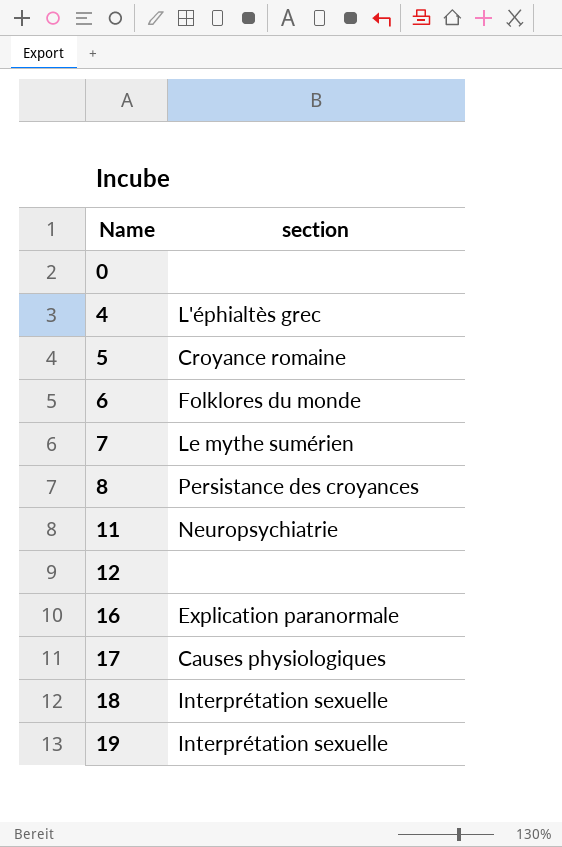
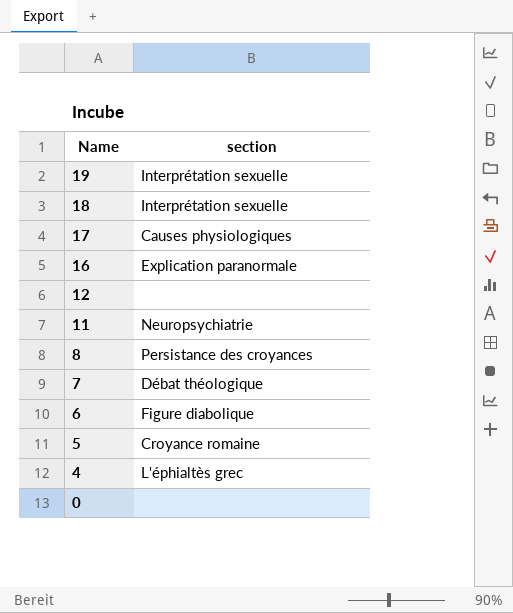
row order: Name ascending -> Name descending
7 | section: Le mythe sumérien -> Débat théologique
6 | section: Folklores du monde -> Figure diabolique

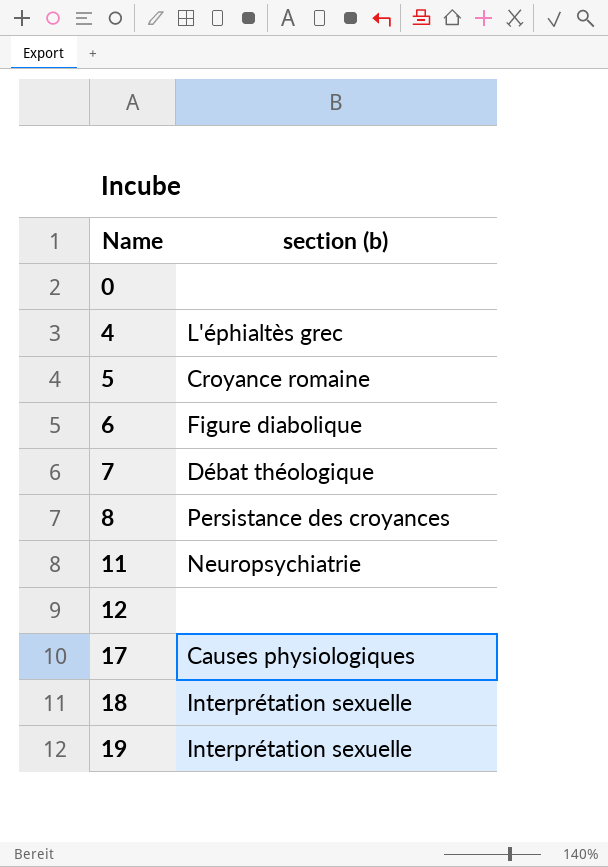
row order: Name descending -> Name ascending
column name: section -> section (b)
row 16: Explication paranormale -> none

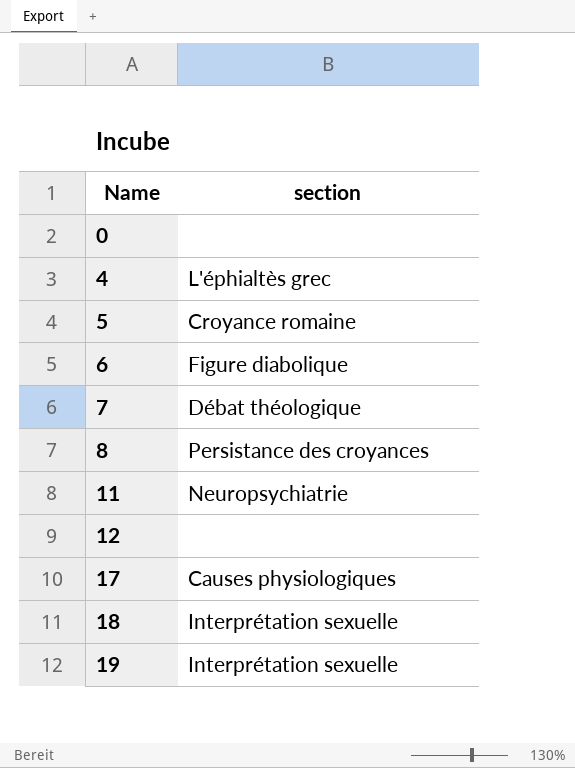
column name: section (b) -> section

